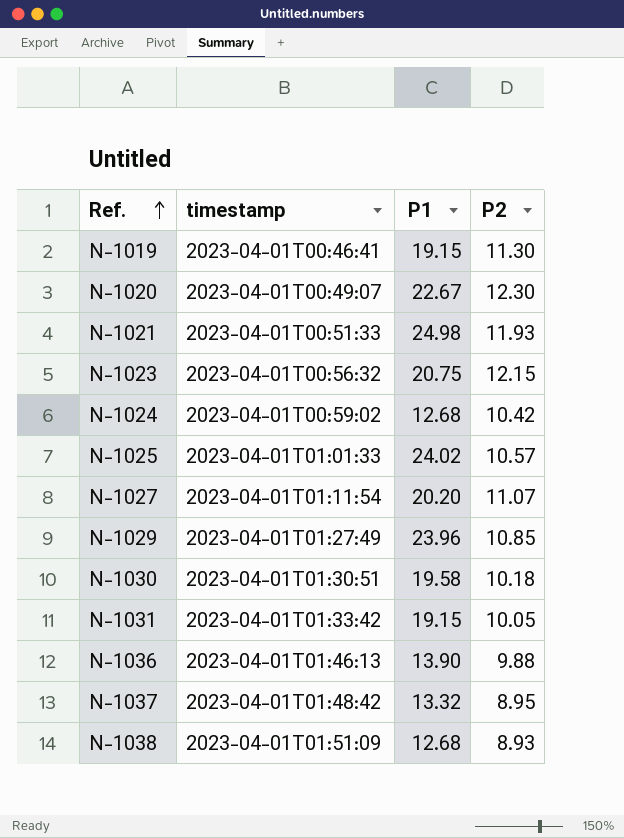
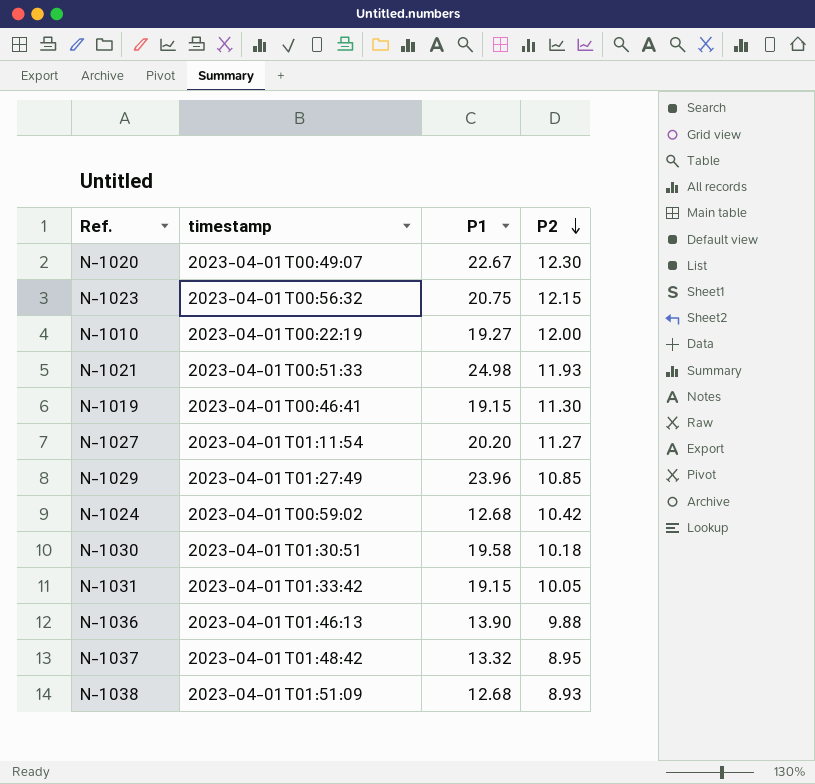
row order: Ref. ascending -> P2 descending
row N-1025: 2023-04-01T01:01:33 | 24.02 | 10.57 -> none
row N-1010: none -> 2023-04-01T00:22:19 | 19.27 | 12.00
N-1027 | P2: 11.07 -> 11.27

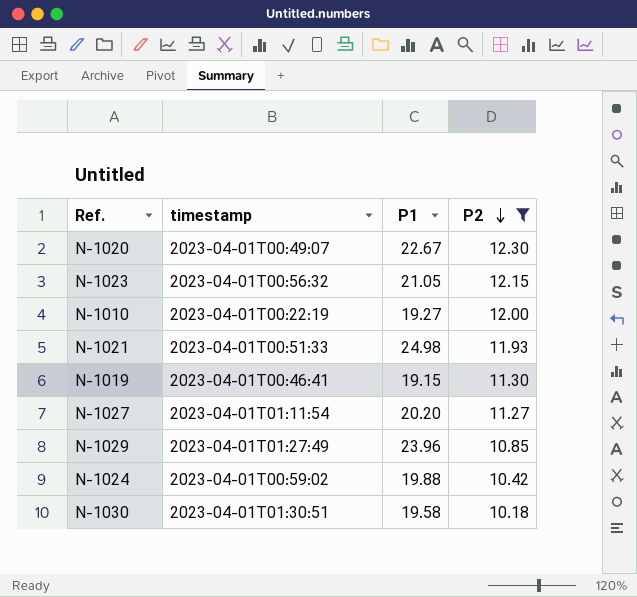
filter: none -> P2 >= 10.18
N-1023 | P1: 20.75 -> 21.05
N-1024 | P1: 12.68 -> 19.88

